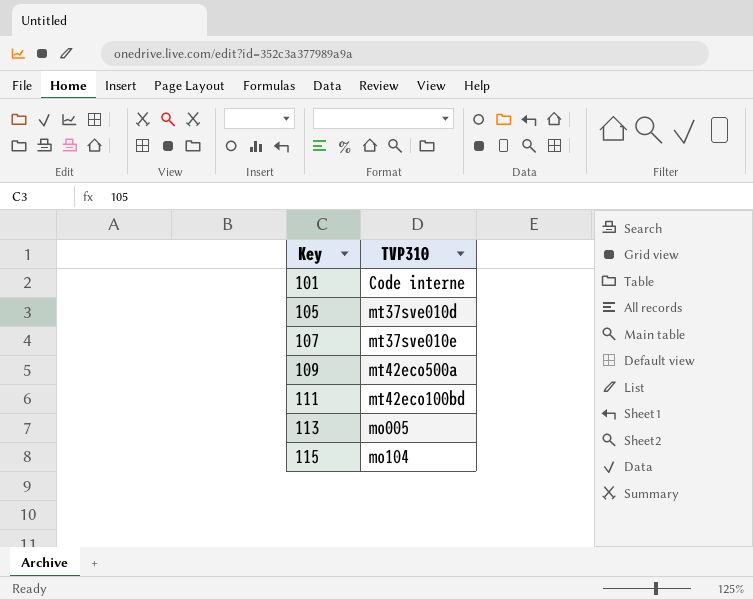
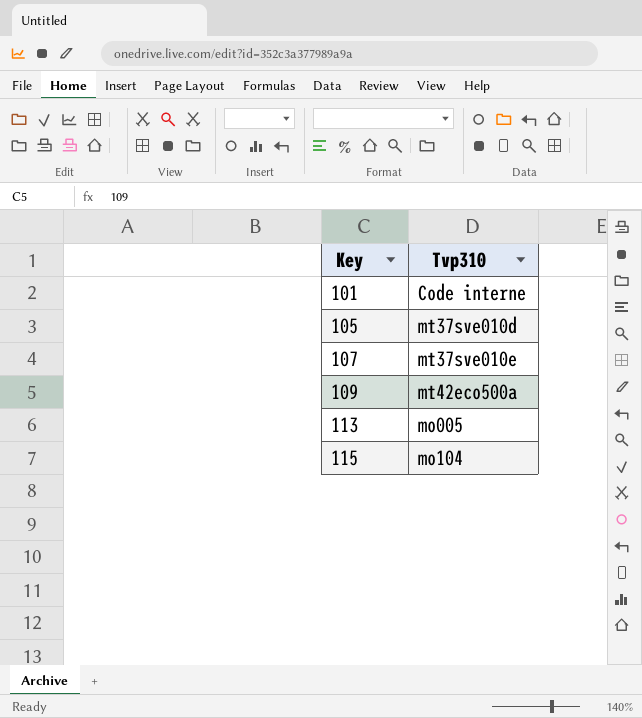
column name: TVP310 -> Tvp310
row 111: mt42eco100bd -> none

